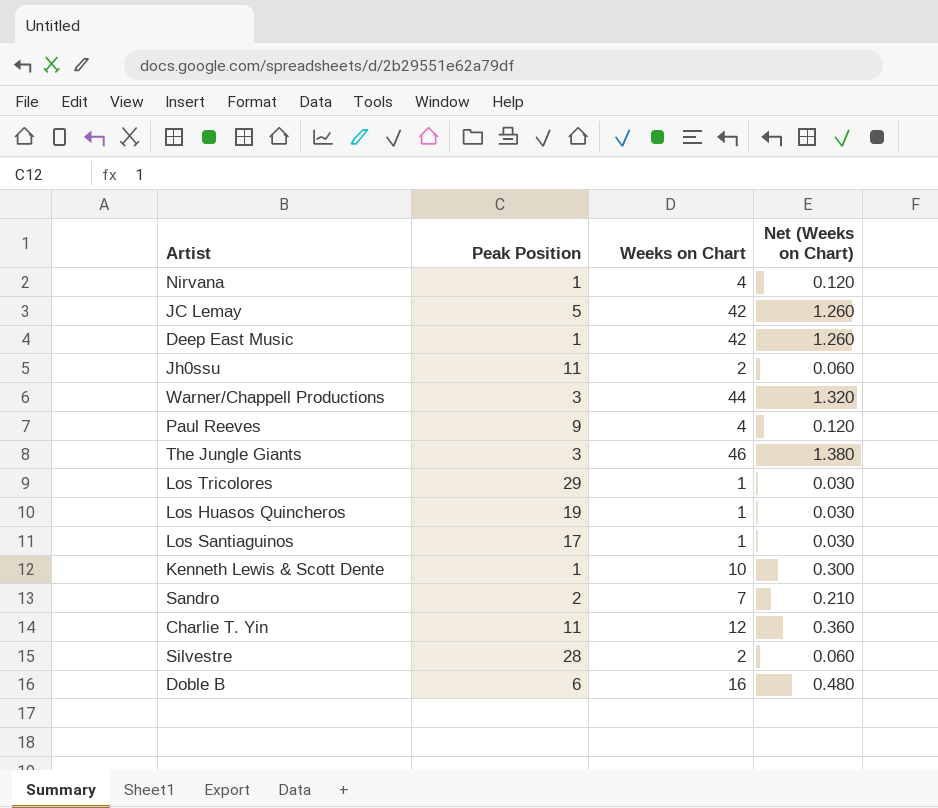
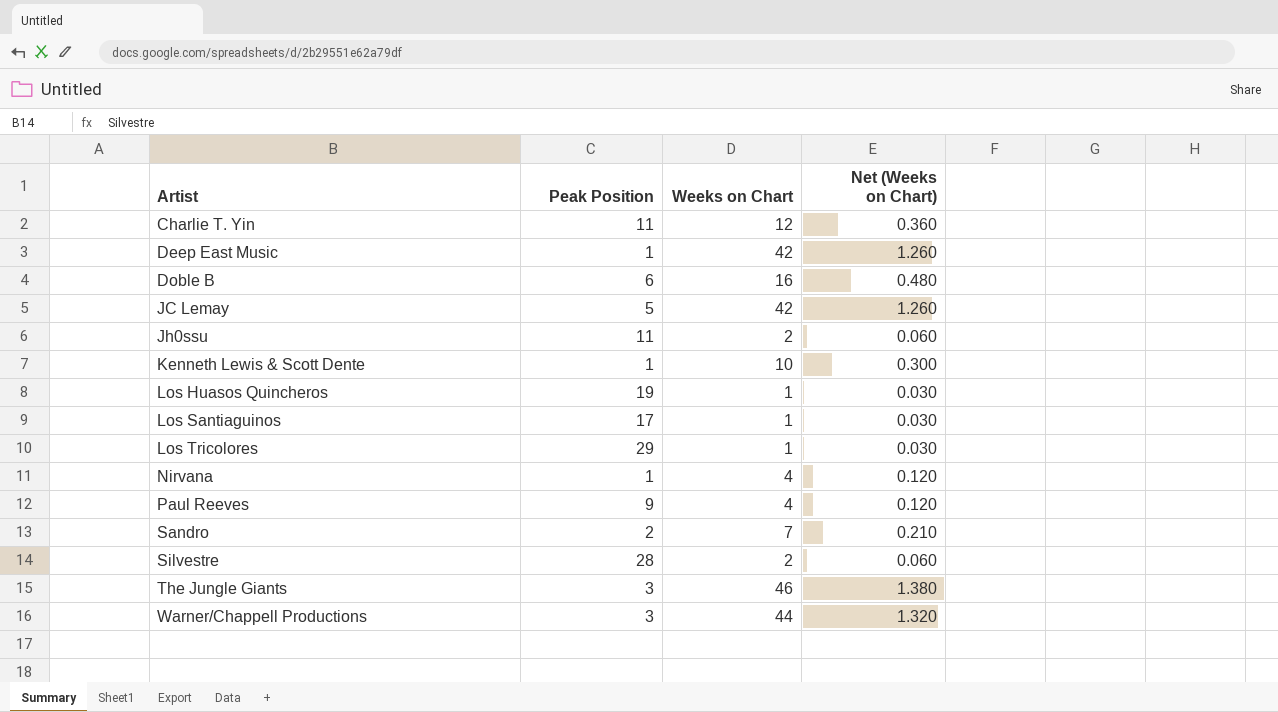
row order: none -> Artist ascending

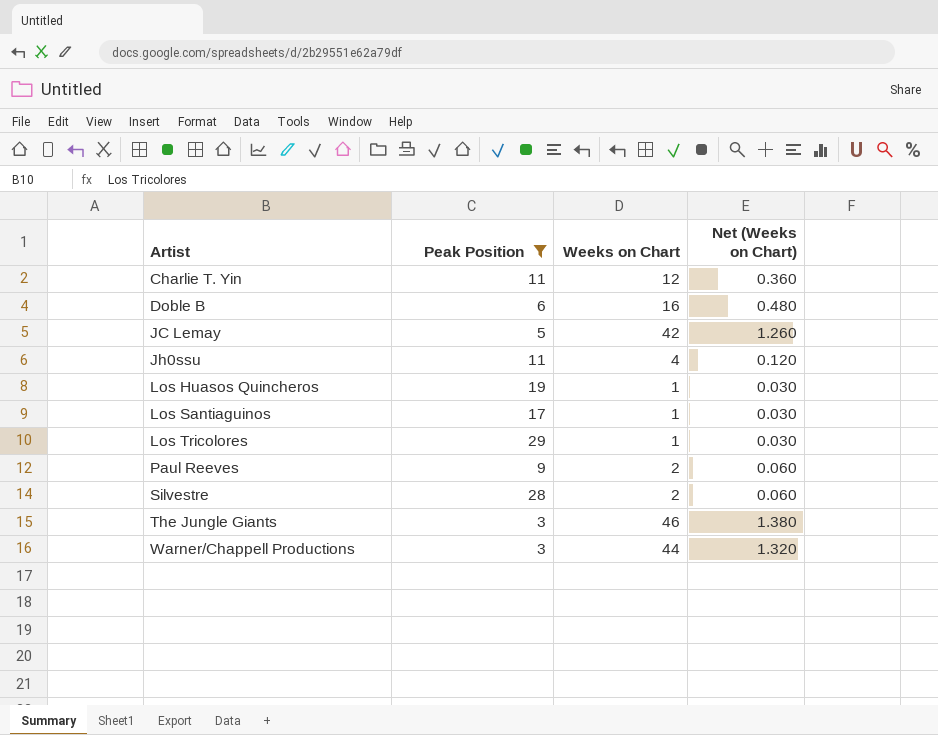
filter: none -> Peak Position >= 3
Jh0ssu | Weeks on Chart: 2 -> 4
Jh0ssu | Net (Weeks on Chart): 0.060 -> 0.120
Paul Reeves | Weeks on Chart: 4 -> 2
Paul Reeves | Net (Weeks on Chart): 0.120 -> 0.060

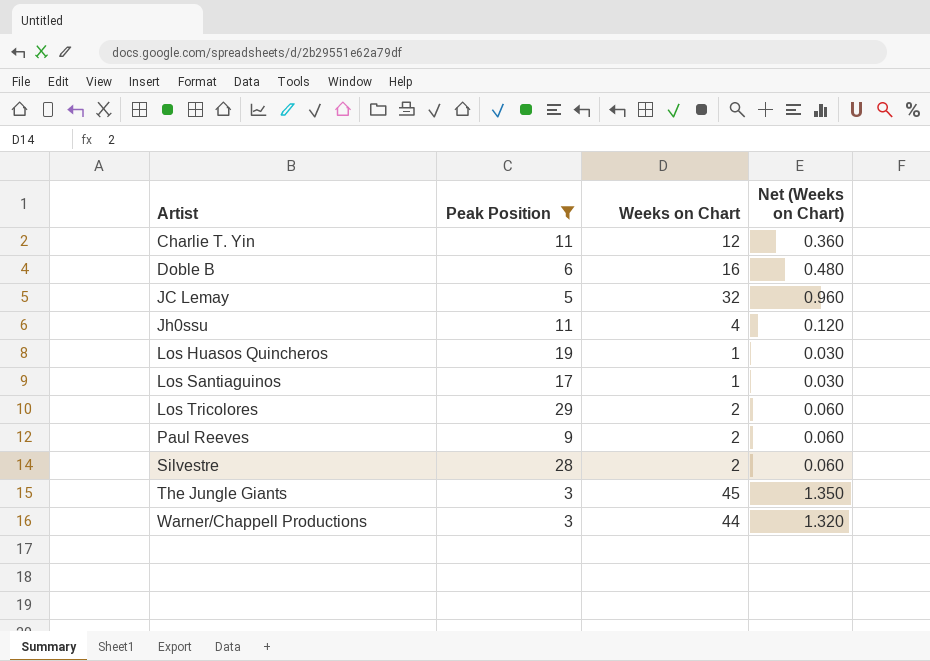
JC Lemay | Weeks on Chart: 42 -> 32
JC Lemay | Net (Weeks on Chart): 1.260 -> 0.960
Los Tricolores | Weeks on Chart: 1 -> 2
Los Tricolores | Net (Weeks on Chart): 0.030 -> 0.060
The Jungle Giants | Weeks on Chart: 46 -> 45
The Jungle Giants | Net (Weeks on Chart): 1.380 -> 1.350

